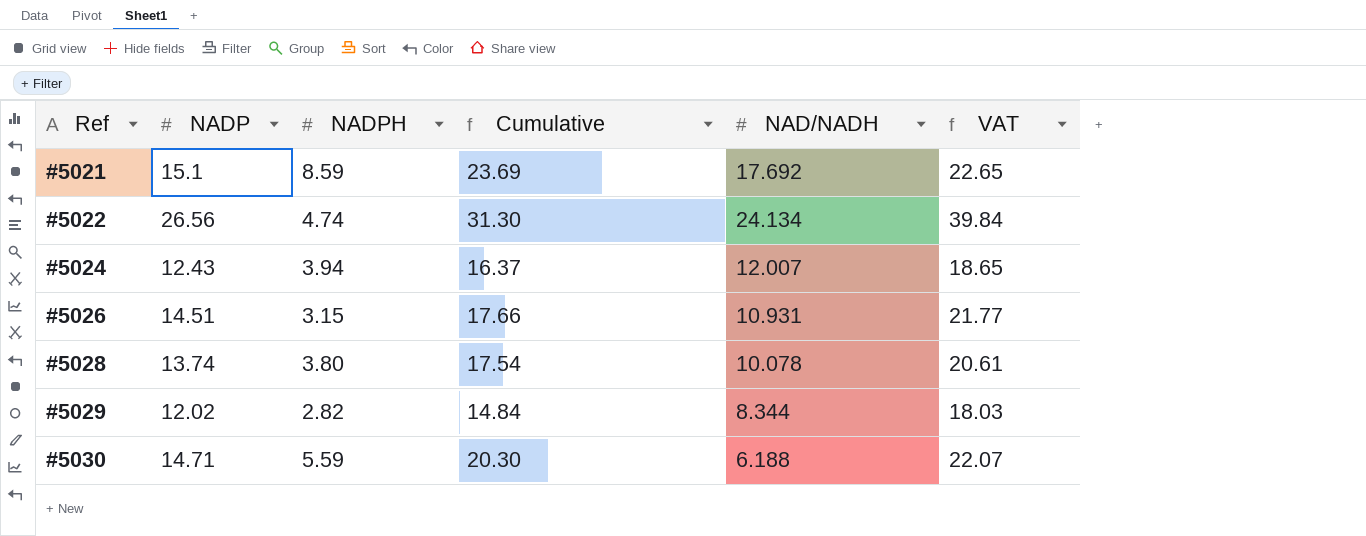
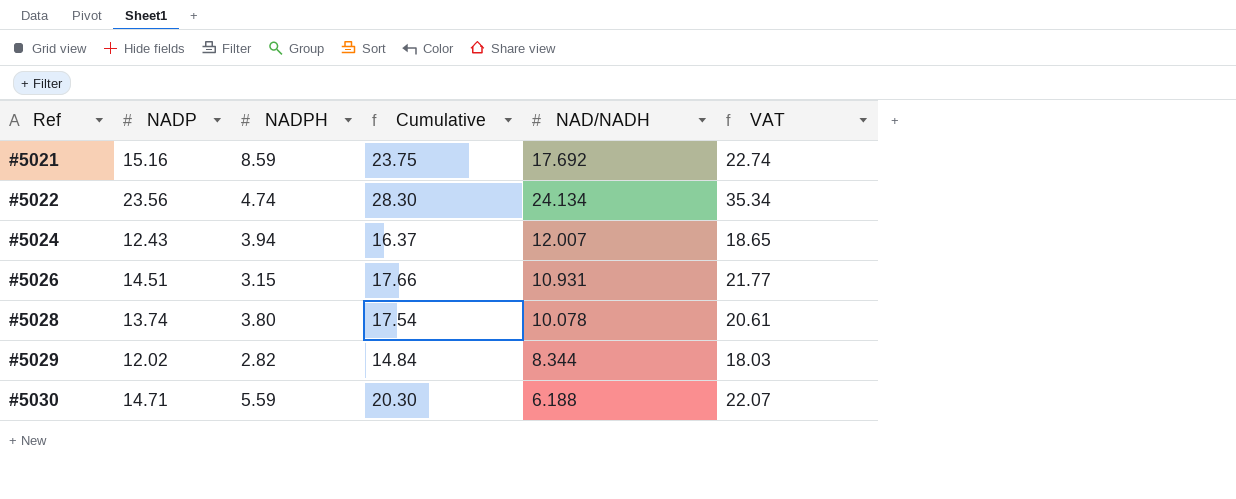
#5021 | NADP: 15.1 -> 15.16
#5021 | Cumulative: 23.69 -> 23.75
#5021 | VAT: 22.65 -> 22.74
#5022 | NADP: 26.56 -> 23.56
#5022 | Cumulative: 31.30 -> 28.30
#5022 | VAT: 39.84 -> 35.34

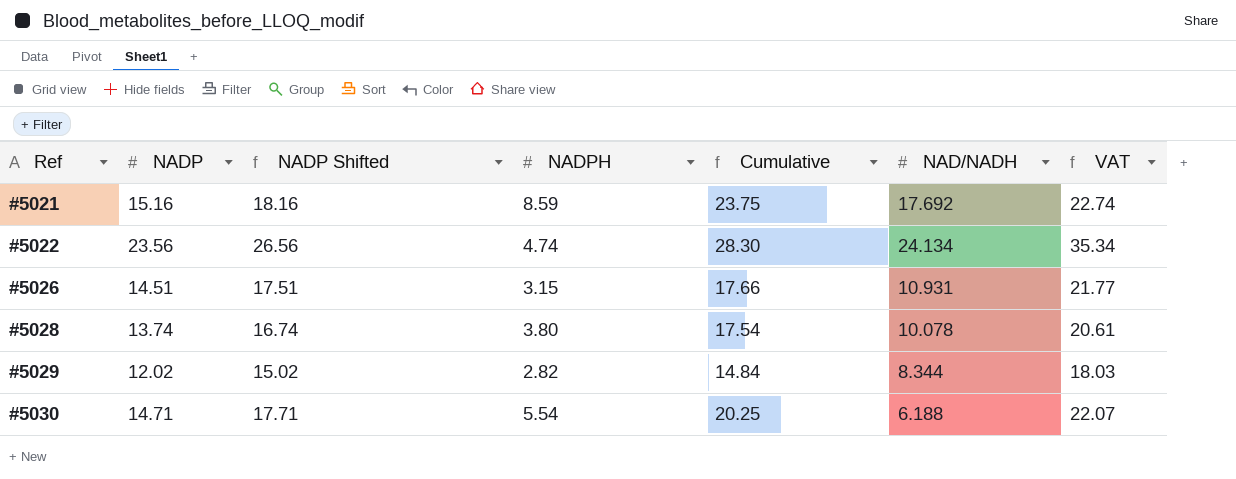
column NADP Shifted | formula: none -> [NADP] + 3
row #5024: 12.43 | 3.94 | 16.37 | 12.007 | 18.65 -> none
#5030 | NADPH: 5.59 -> 5.54
#5030 | Cumulative: 20.30 -> 20.25

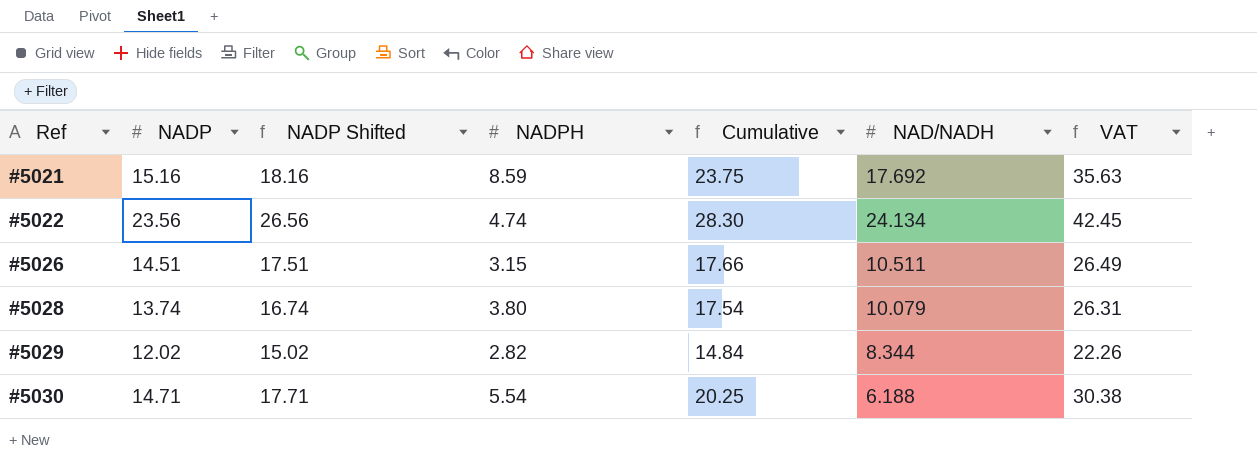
column VAT | formula: [NADP] * 1.5 -> [Cumulative] * 1.5
#5026 | NAD/NADH: 10.931 -> 10.511
#5028 | NAD/NADH: 10.078 -> 10.079

